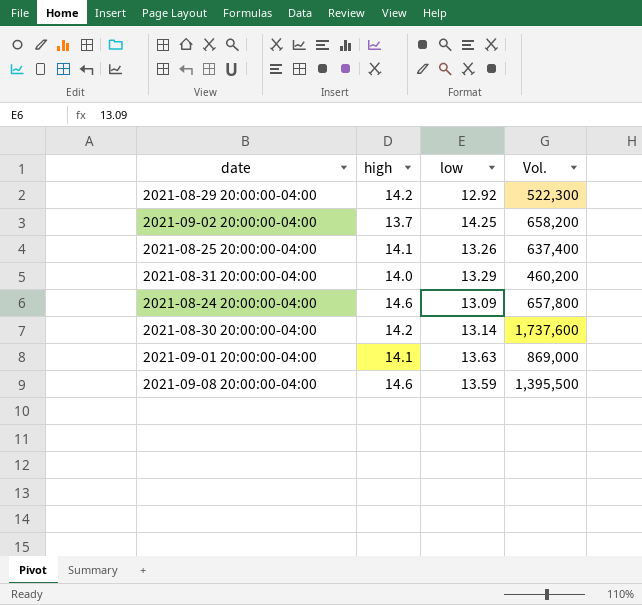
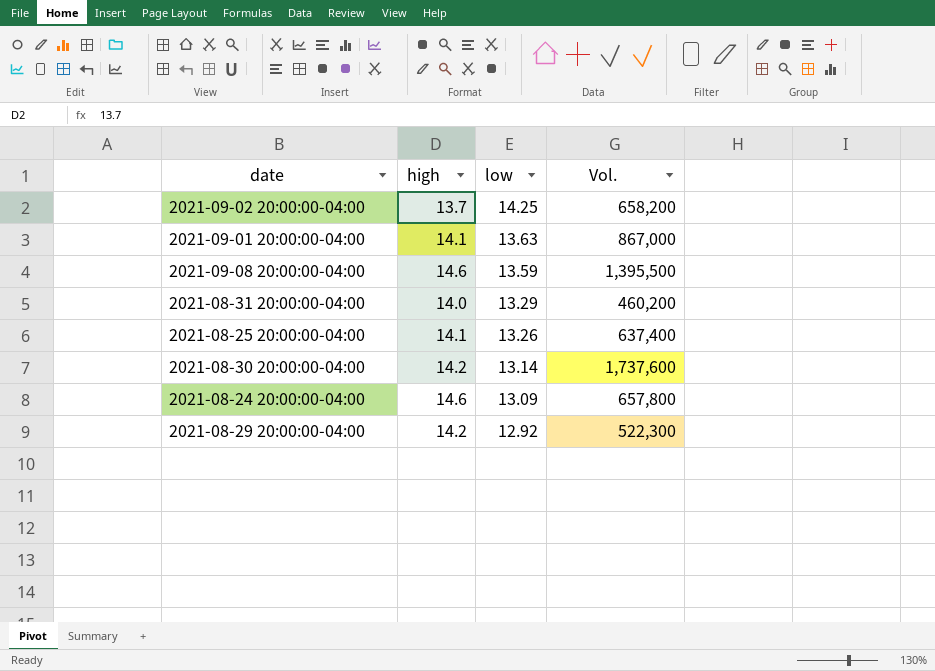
row order: none -> low descending
2021-09-01 20:00:00-04:00 | Vol.: 869,000 -> 867,000

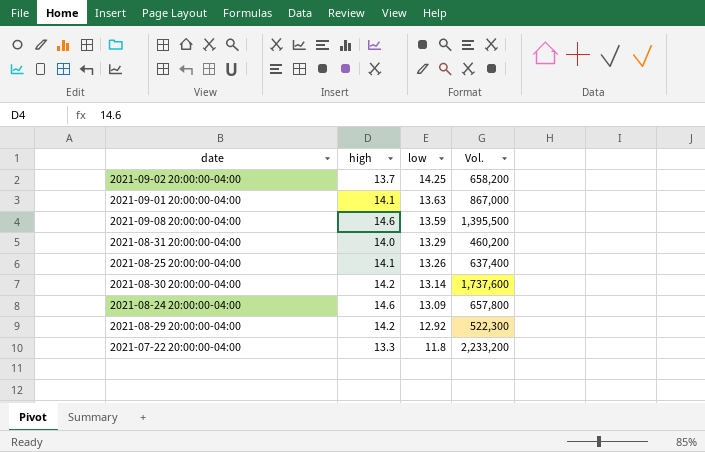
row 2021-07-22 20:00:00-04:00: none -> 13.3 | 11.8 | 2,233,200

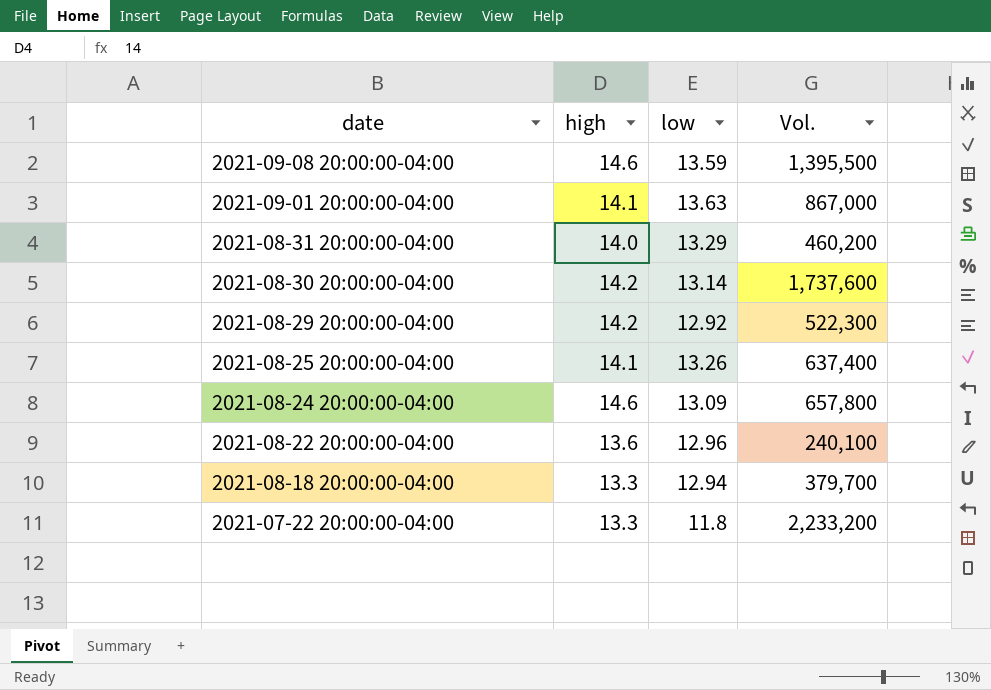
row order: low descending -> date descending
row 2021-09-02 20:00:00-04:00: 13.7 | 14.25 | 658,200 -> none
row 2021-08-22 20:00:00-04:00: none -> 13.6 | 12.96 | 240,100
row 2021-08-18 20:00:00-04:00: none -> 13.3 | 12.94 | 379,700

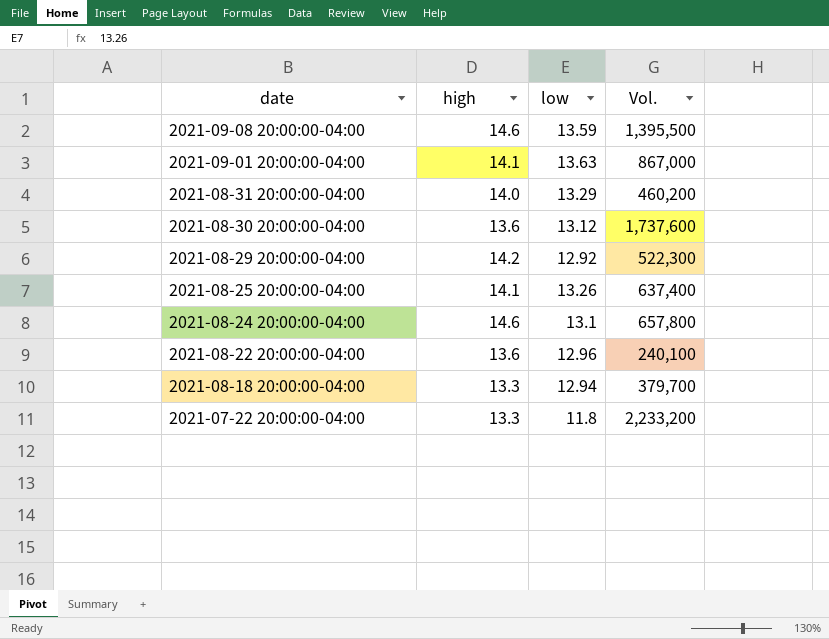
2021-08-30 20:00:00-04:00 | high: 14.2 -> 13.6
2021-08-30 20:00:00-04:00 | low: 13.14 -> 13.12
2021-08-24 20:00:00-04:00 | low: 13.09 -> 13.1

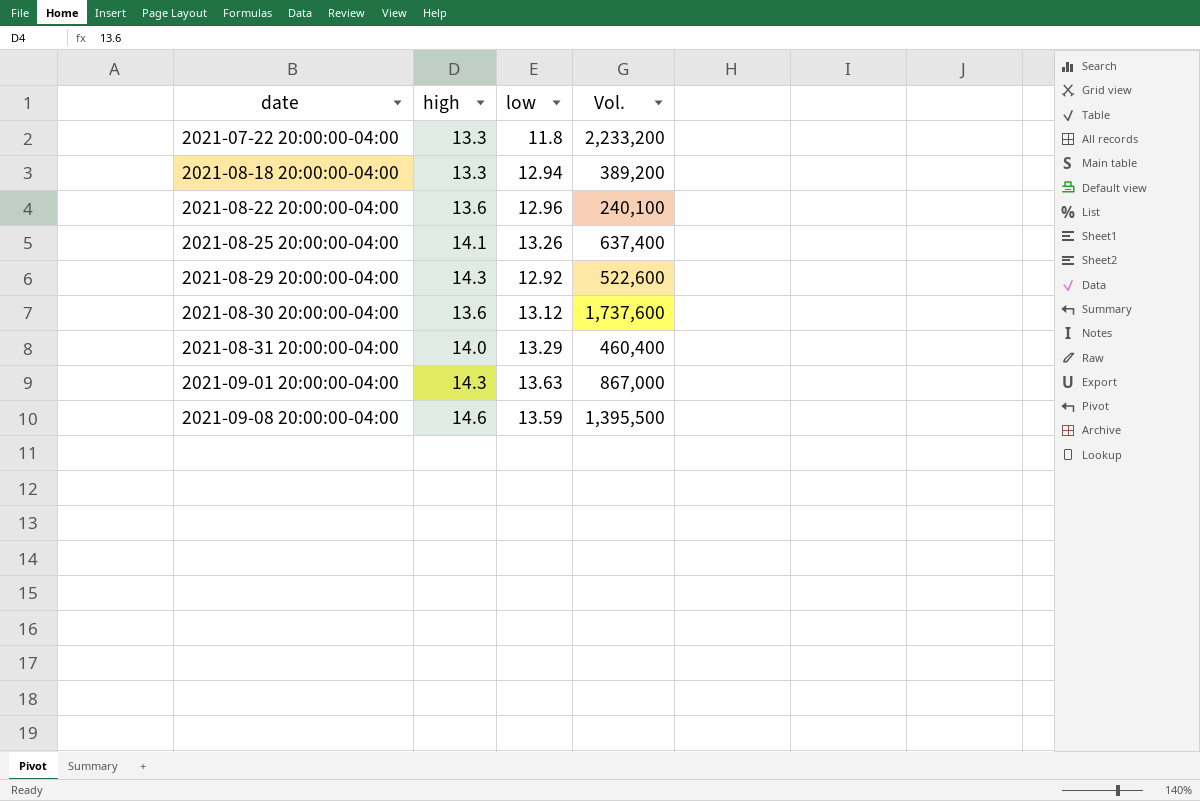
row order: date descending -> date ascending
row 2021-08-24 20:00:00-04:00: 14.6 | 13.1 | 657,800 -> none
2021-08-18 20:00:00-04:00 | Vol.: 379,700 -> 389,200
2021-08-29 20:00:00-04:00 | high: 14.2 -> 14.3
2021-08-29 20:00:00-04:00 | Vol.: 522,300 -> 522,600
2021-08-31 20:00:00-04:00 | Vol.: 460,200 -> 460,400
2021-09-01 20:00:00-04:00 | high: 14.1 -> 14.3

